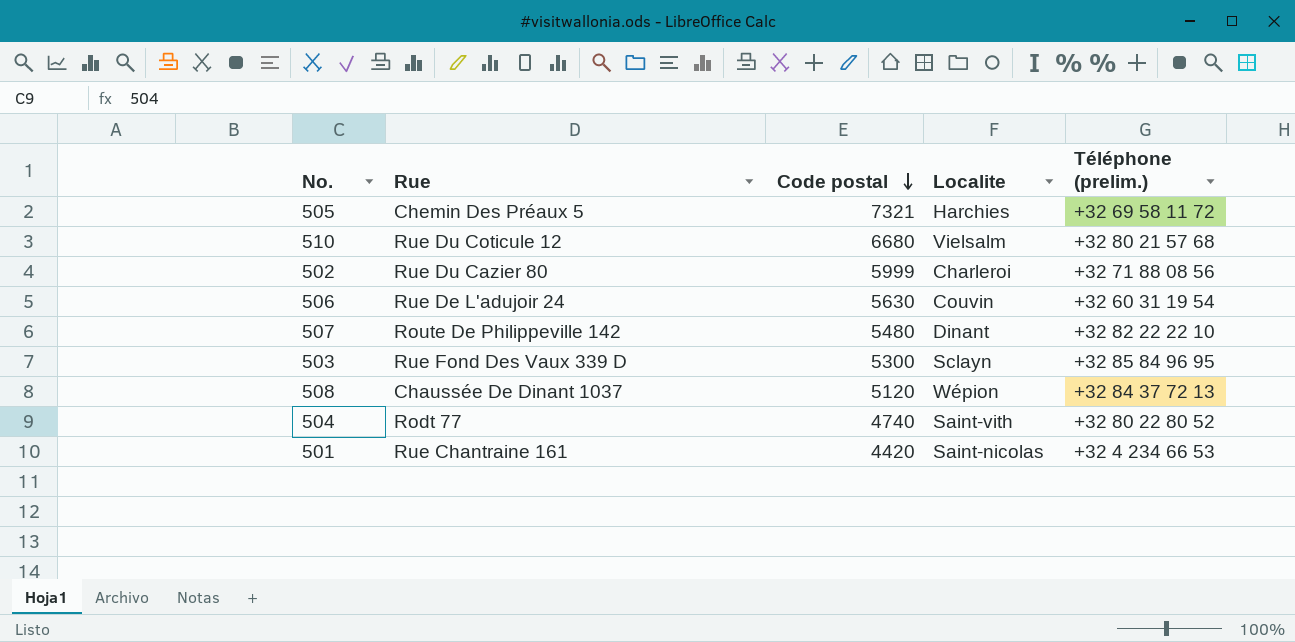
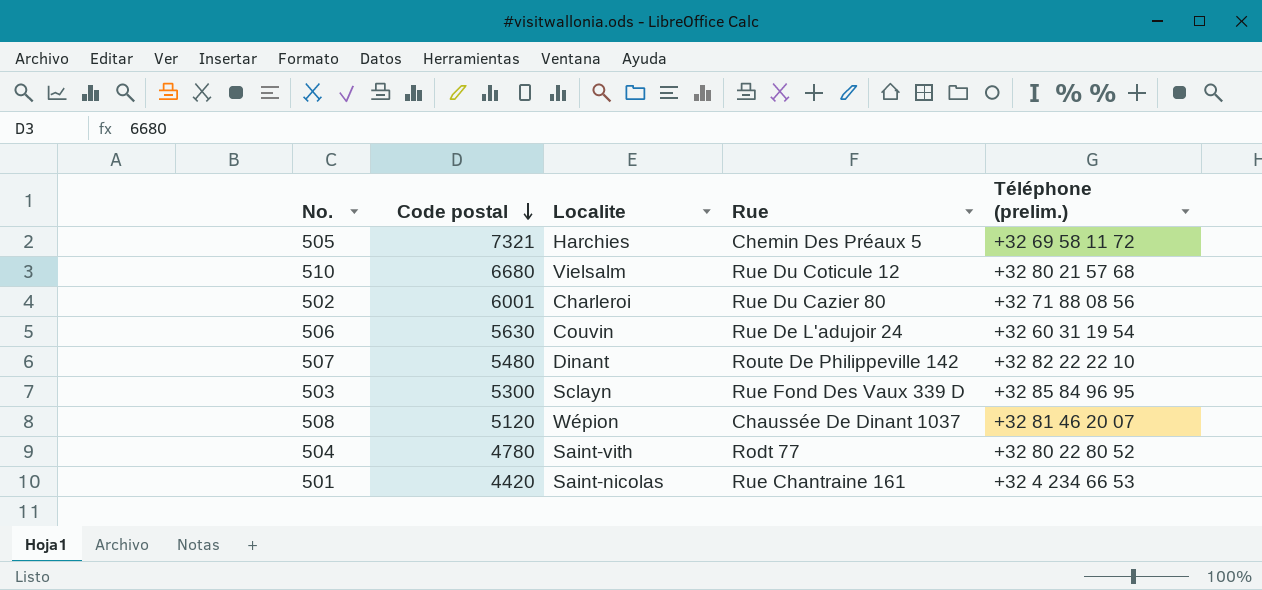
column Rue | position: 2 -> 4
502 | Code postal: 5999 -> 6001
508 | Téléphone (prelim.): +32 84 37 72 13 -> +32 81 46 20 07
504 | Code postal: 4740 -> 4780

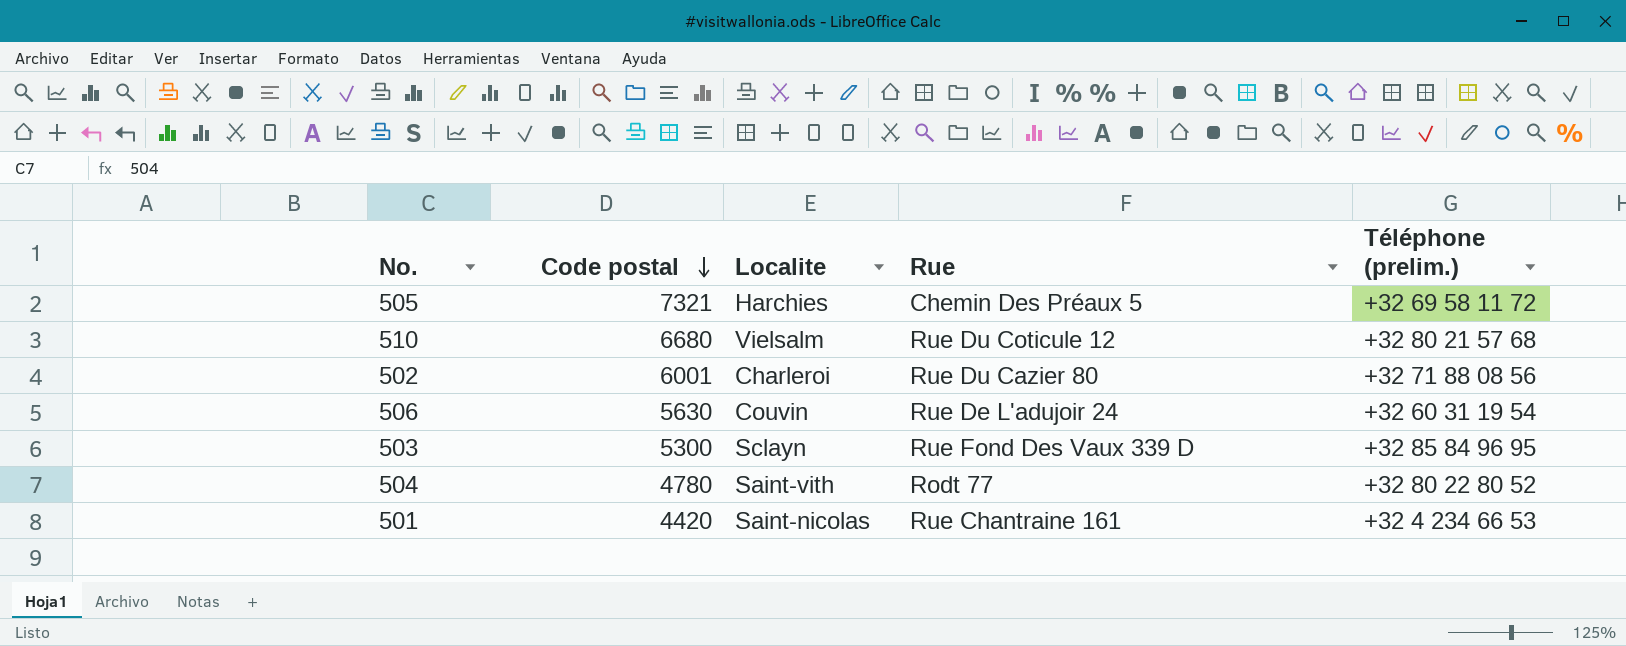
row 507: 5480 | Dinant | Route De Philippeville 142 | +32 82 22 22 10 -> none
row 508: 5120 | Wépion | Chaussée De Dinant 1037 | +32 81 46 20 07 -> none

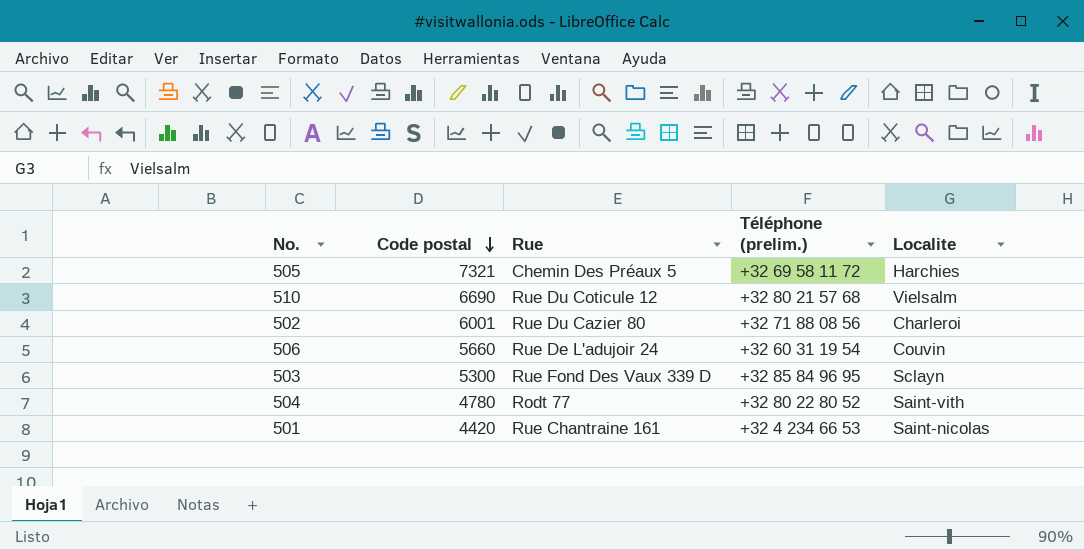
column Localite | position: 3 -> 5
510 | Code postal: 6680 -> 6690
506 | Code postal: 5630 -> 5660

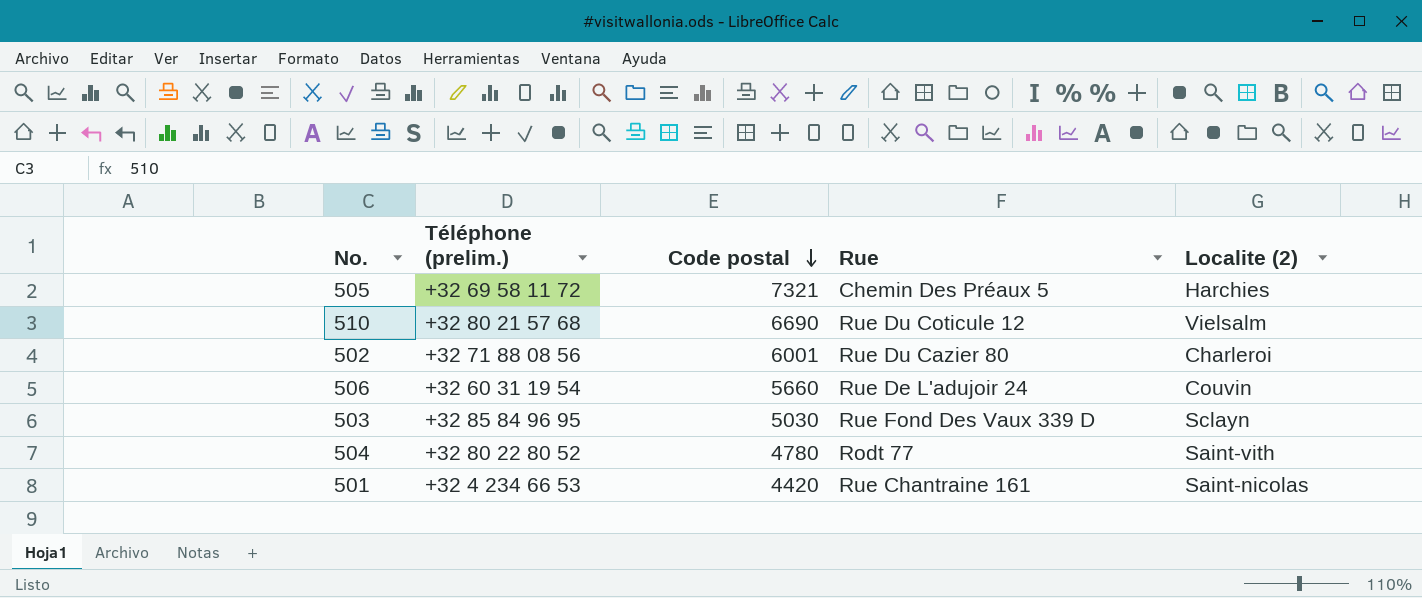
column Téléphone (prelim.) | position: 4 -> 2
column name: Localite -> Localite (2)
503 | Code postal: 5300 -> 5030

